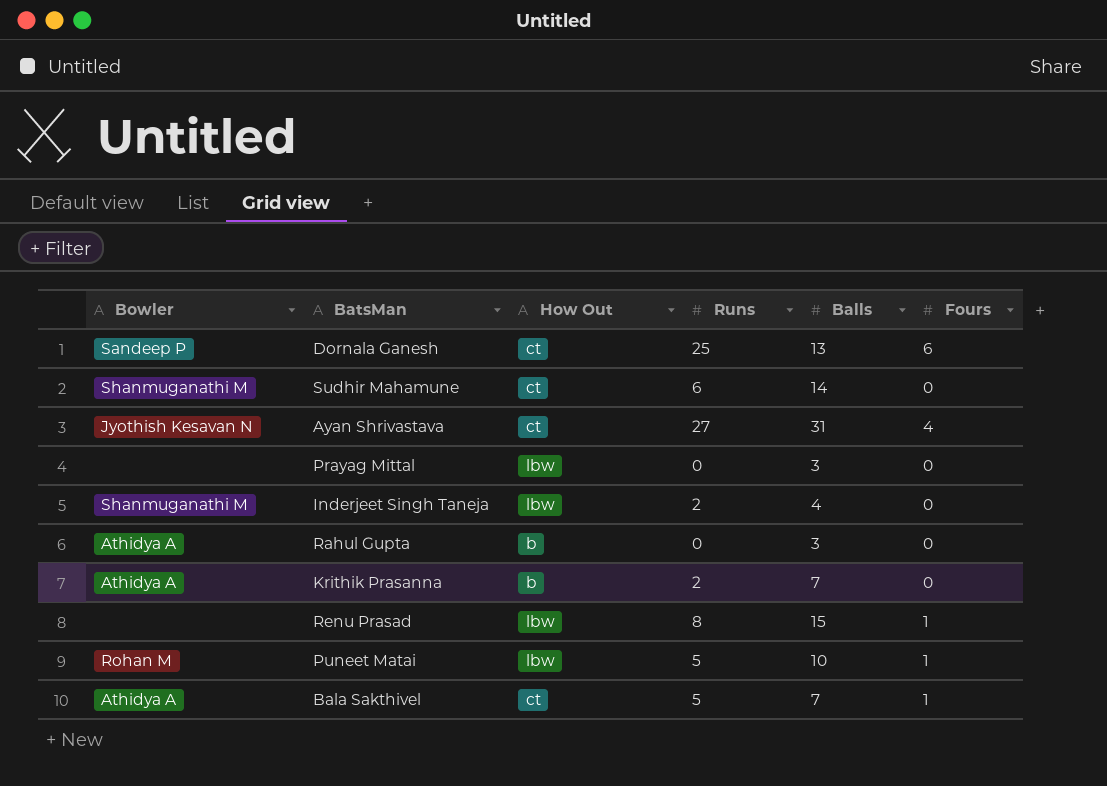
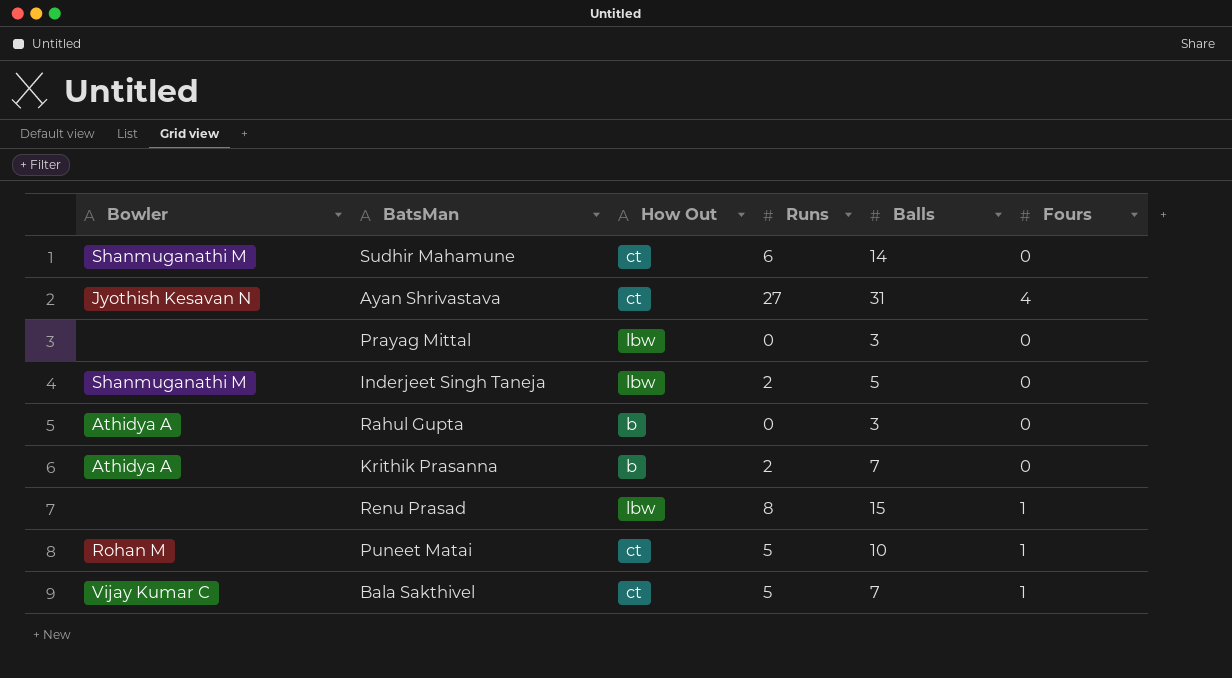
row Dornala Ganesh: Sandeep P | ct | 25 | 13 | 6 -> none
Inderjeet Singh Taneja | Balls: 4 -> 5
Puneet Matai | How Out: lbw -> ct
Bala Sakthivel | Bowler: Athidya A -> Vijay Kumar C

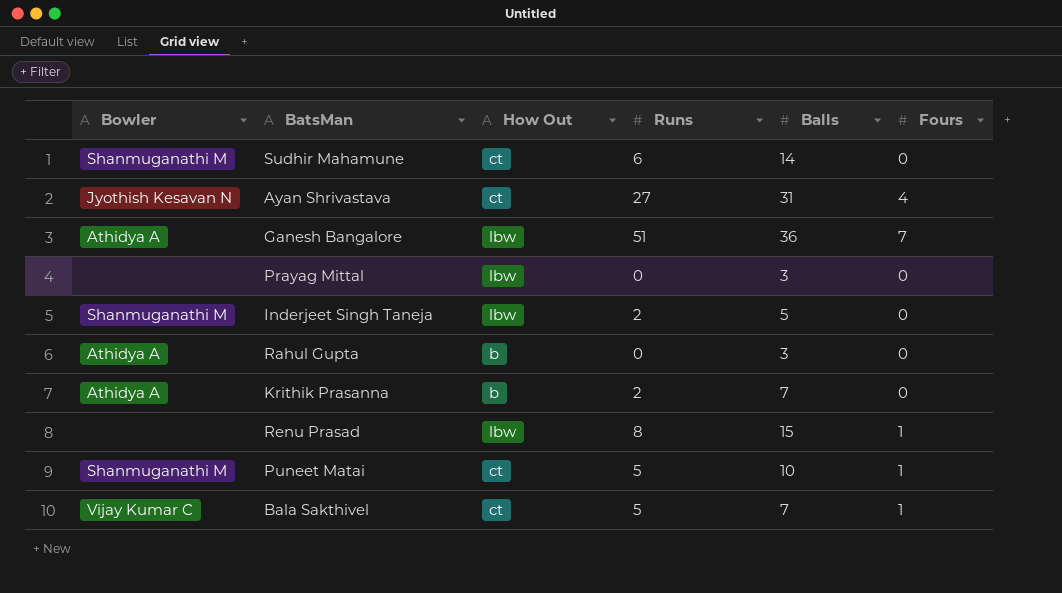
row Ganesh Bangalore: none -> Athidya A | lbw | 51 | 36 | 7
Puneet Matai | Bowler: Rohan M -> Shanmuganathi M

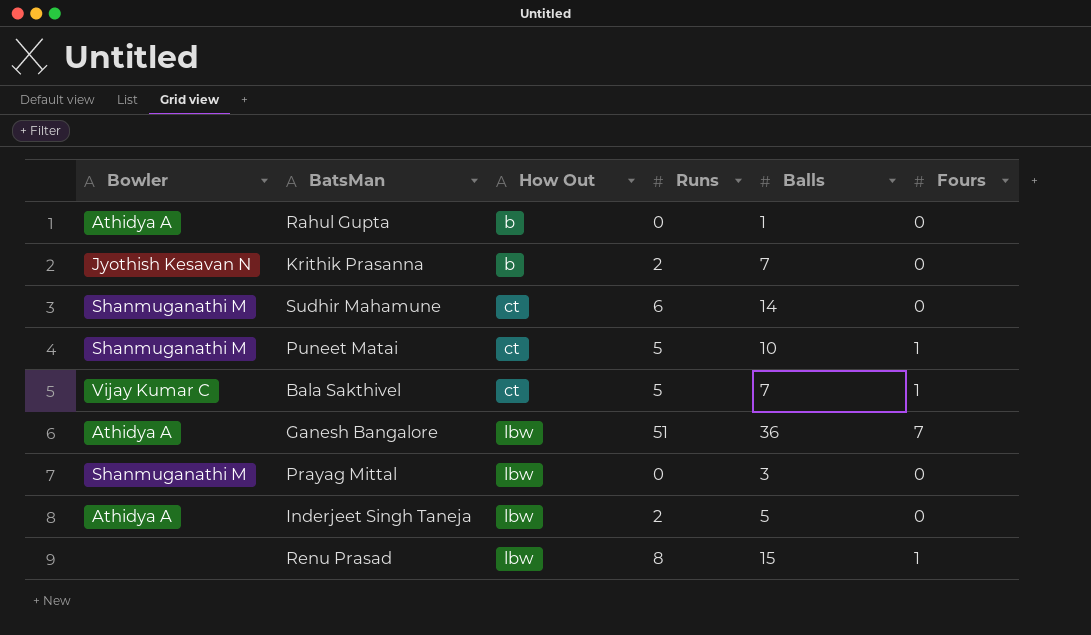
row order: none -> How Out ascending
row Ayan Shrivastava: Jyothish Kesavan N | ct | 27 | 31 | 4 -> none
Rahul Gupta | Balls: 3 -> 1
Krithik Prasanna | Bowler: Athidya A -> Jyothish Kesavan N
Prayag Mittal | Bowler: none -> Shanmuganathi M
Inderjeet Singh Taneja | Bowler: Shanmuganathi M -> Athidya A

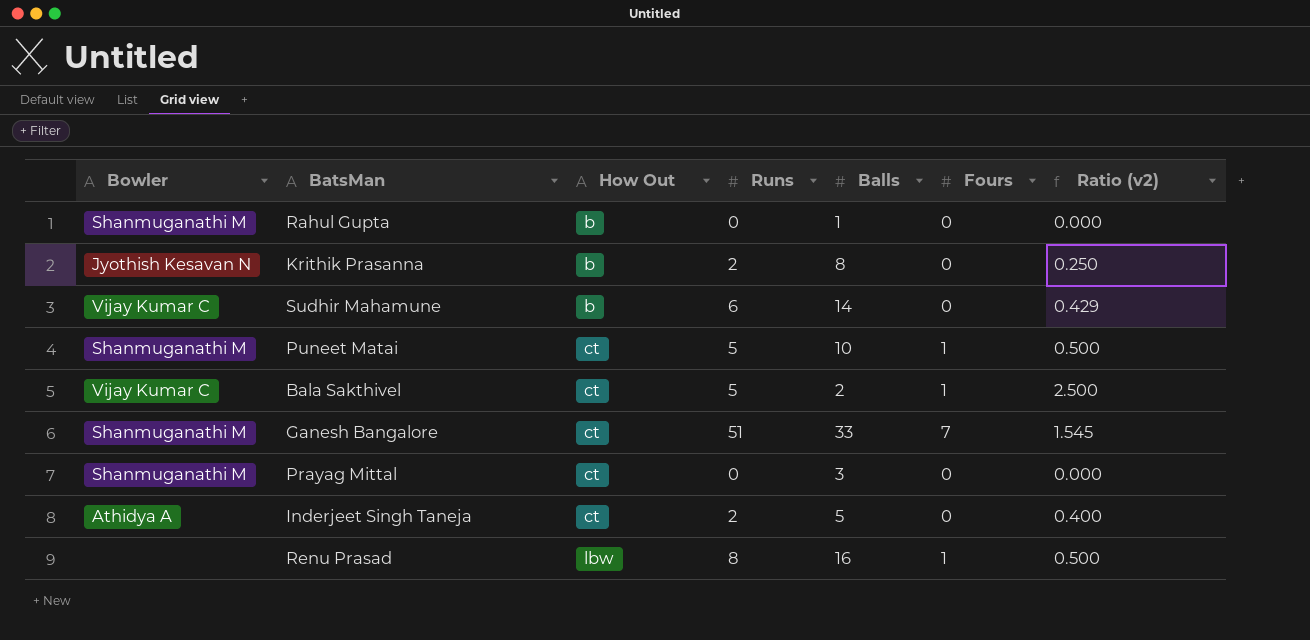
column Ratio (v2) | formula: none -> [Runs] / [Balls]
Rahul Gupta | Bowler: Athidya A -> Shanmuganathi M
Krithik Prasanna | Balls: 7 -> 8
Sudhir Mahamune | Bowler: Shanmuganathi M -> Vijay Kumar C
Sudhir Mahamune | How Out: ct -> b
Bala Sakthivel | Balls: 7 -> 2
Ganesh Bangalore | Bowler: Athidya A -> Shanmuganathi M
Ganesh Bangalore | How Out: lbw -> ct
Ganesh Bangalore | Balls: 36 -> 33
Prayag Mittal | How Out: lbw -> ct
Inderjeet Singh Taneja | How Out: lbw -> ct
Renu Prasad | Balls: 15 -> 16

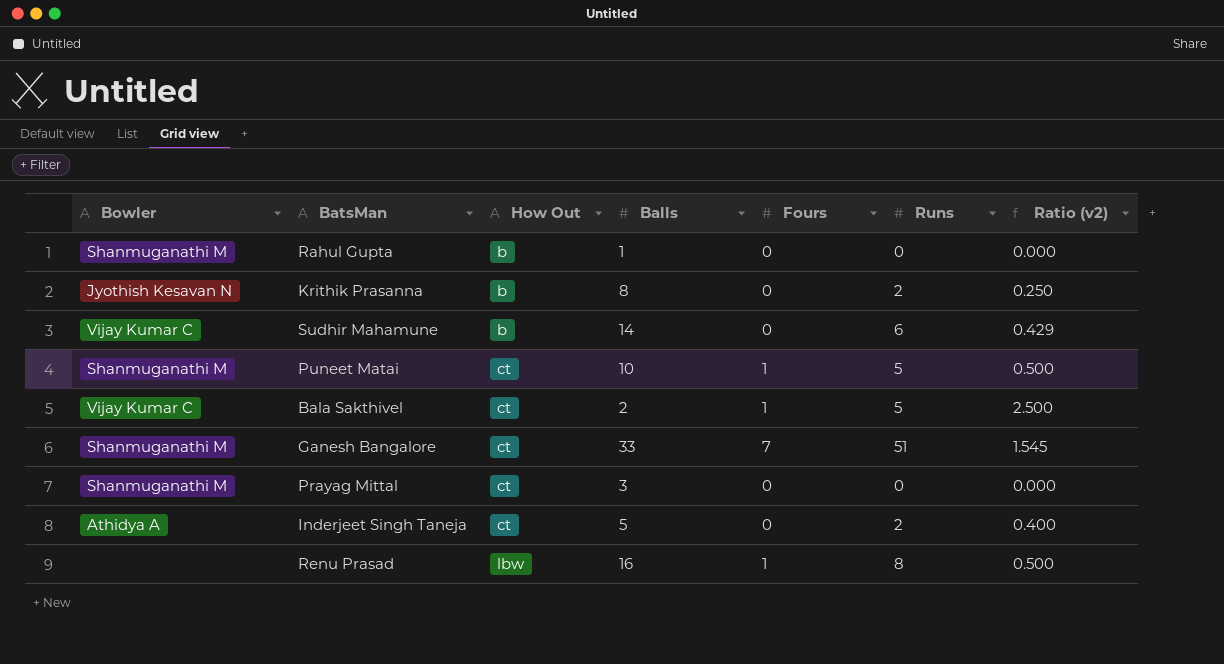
column Runs | position: 4 -> 6

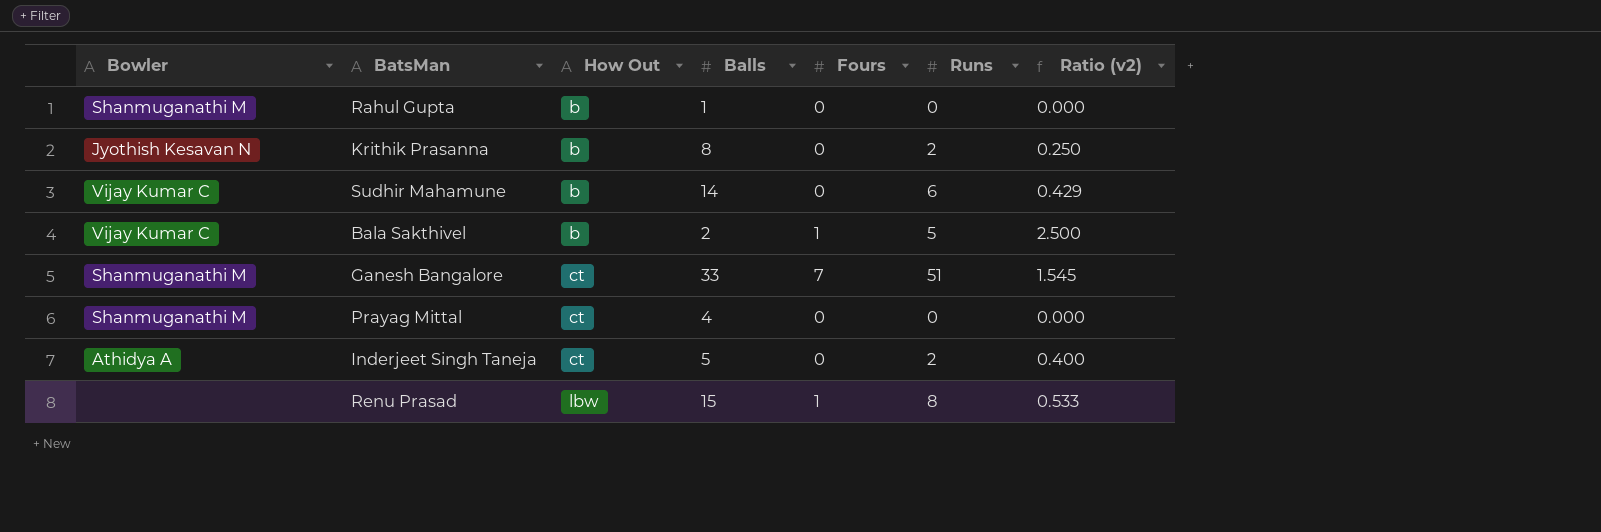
row Puneet Matai: Shanmuganathi M | ct | 10 | 1 | 5 | 0.500 -> none
Bala Sakthivel | How Out: ct -> b
Prayag Mittal | Balls: 3 -> 4
Renu Prasad | Balls: 16 -> 15
Renu Prasad | Ratio (v2): 0.500 -> 0.533

